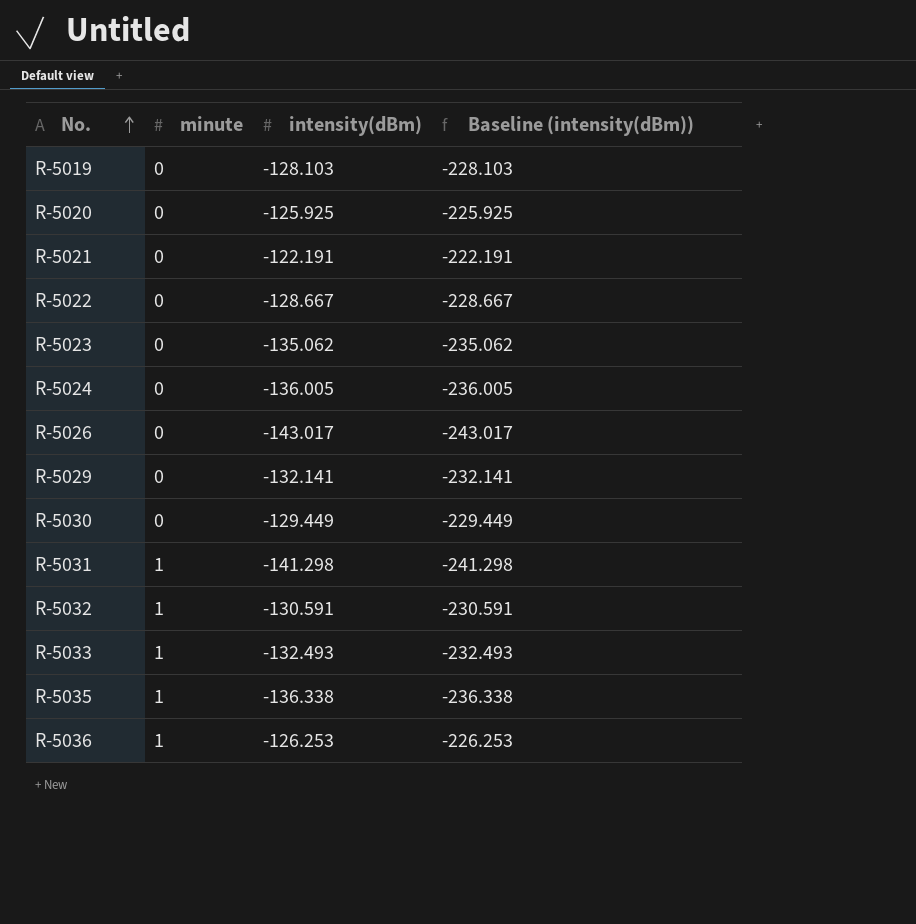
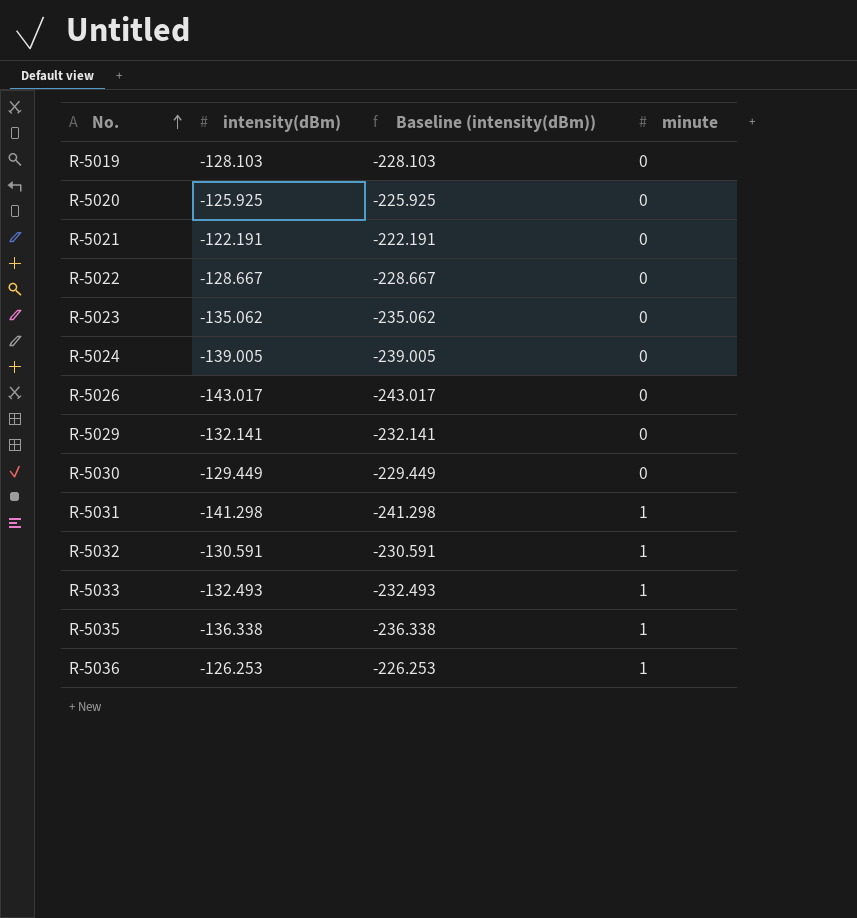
column minute | position: 2 -> 4
R-5024 | intensity(dBm): -136.005 -> -139.005
R-5024 | Baseline (intensity(dBm)): -236.005 -> -239.005

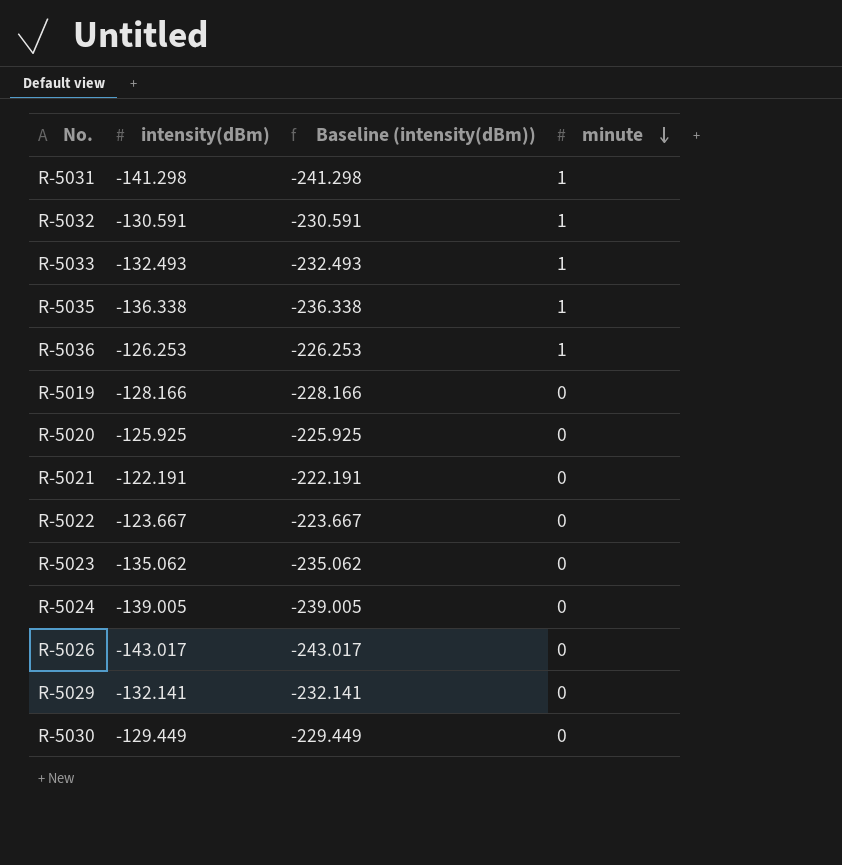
row order: No. ascending -> minute descending
R-5019 | intensity(dBm): -128.103 -> -128.166
R-5019 | Baseline (intensity(dBm)): -228.103 -> -228.166
R-5022 | intensity(dBm): -128.667 -> -123.667
R-5022 | Baseline (intensity(dBm)): -228.667 -> -223.667

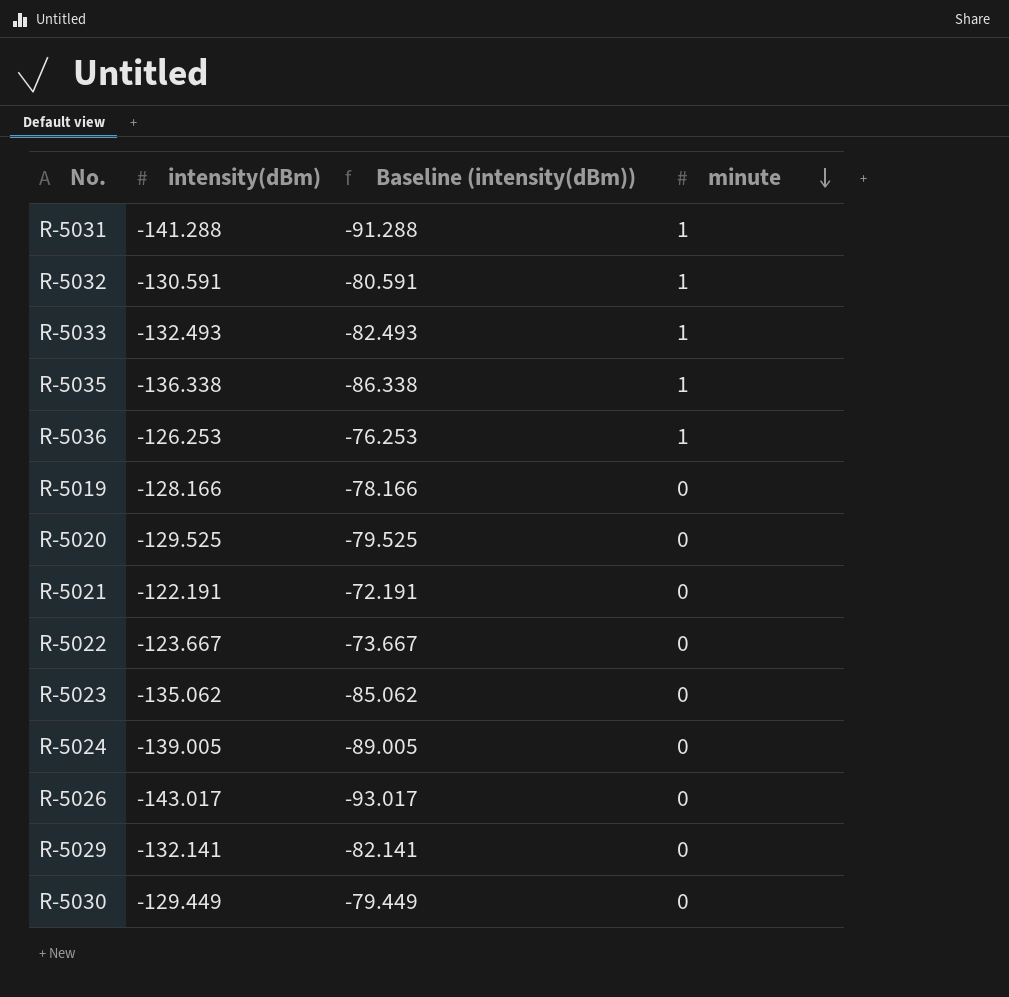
column Baseline (intensity(dBm)) | formula: [intensity(dBm)] - 100 -> [intensity(dBm)] + 50
R-5031 | intensity(dBm): -141.298 -> -141.288
R-5020 | intensity(dBm): -125.925 -> -129.525

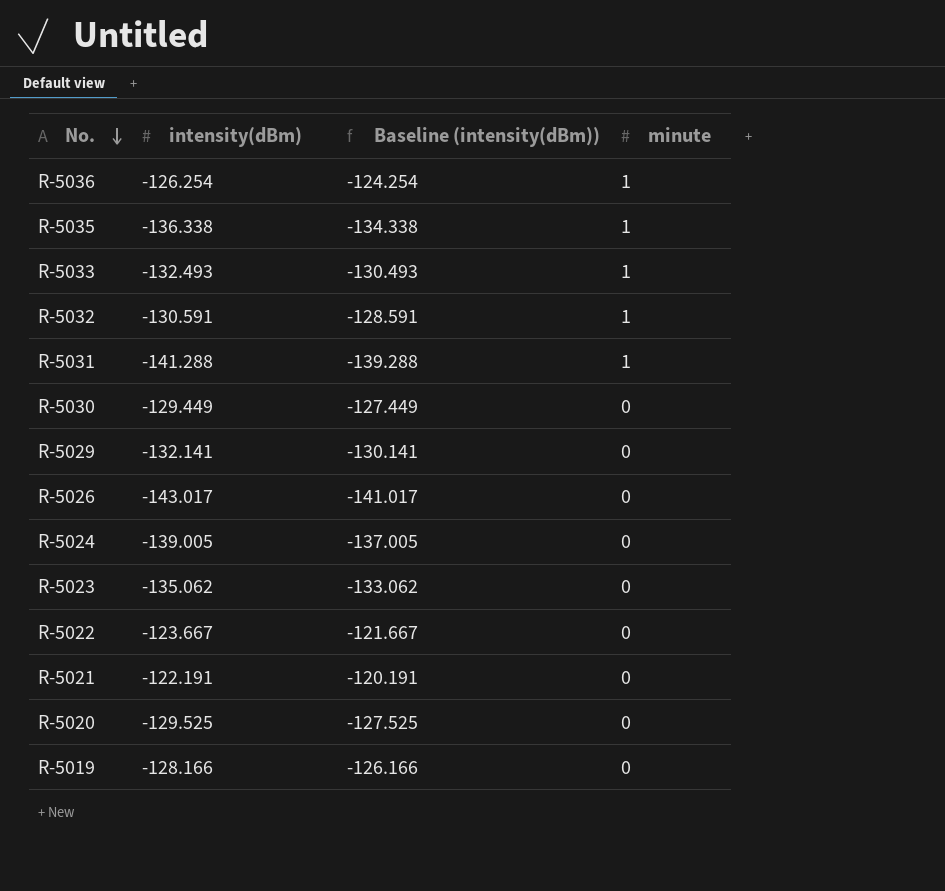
row order: minute descending -> No. descending
column Baseline (intensity(dBm)) | formula: [intensity(dBm)] + 50 -> [intensity(dBm)] + 2
R-5036 | intensity(dBm): -126.253 -> -126.254

